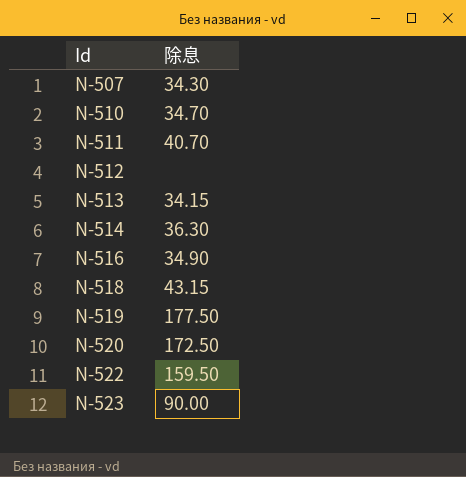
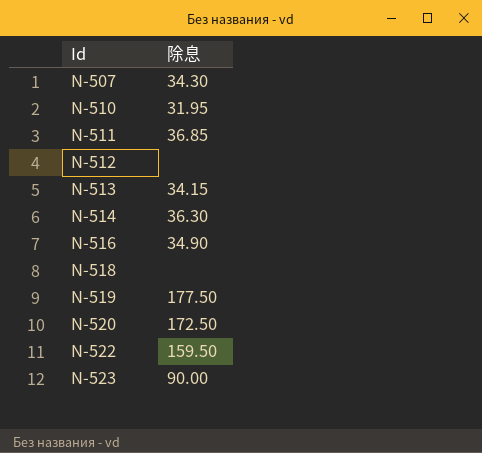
N-510 | 除息: 34.70 -> 31.95
N-511 | 除息: 40.70 -> 36.85
N-518 | 除息: 43.15 -> none

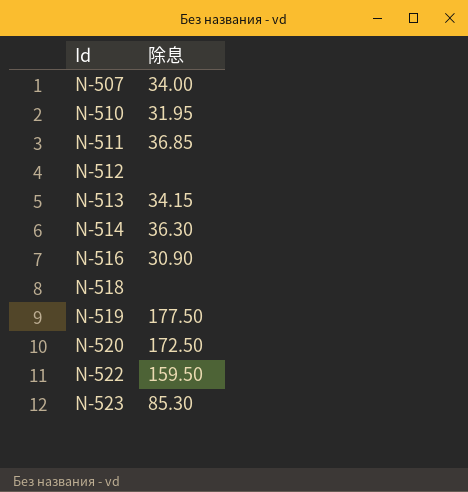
N-507 | 除息: 34.30 -> 34.00
N-516 | 除息: 34.90 -> 30.90
N-523 | 除息: 90.00 -> 85.30

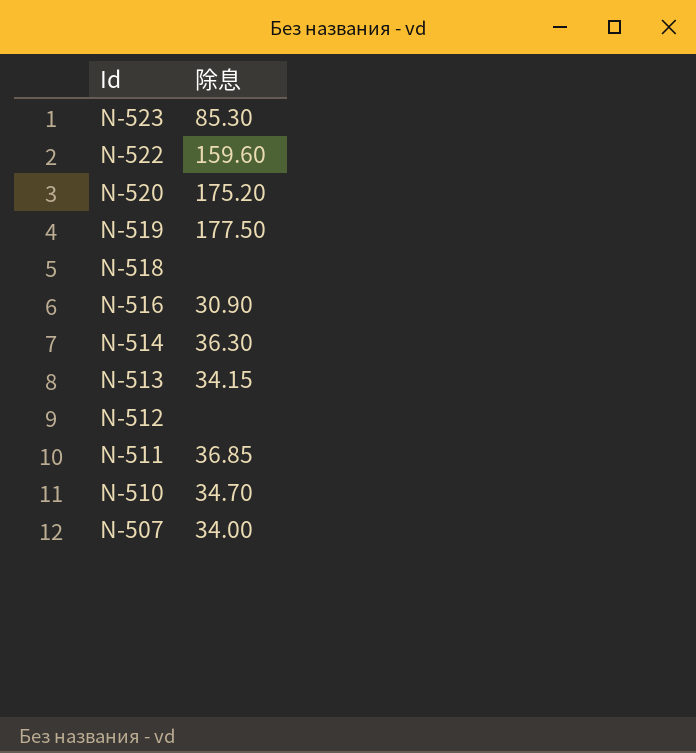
row order: Id ascending -> Id descending
N-522 | 除息: 159.50 -> 159.60
N-520 | 除息: 172.50 -> 175.20
N-510 | 除息: 31.95 -> 34.70

